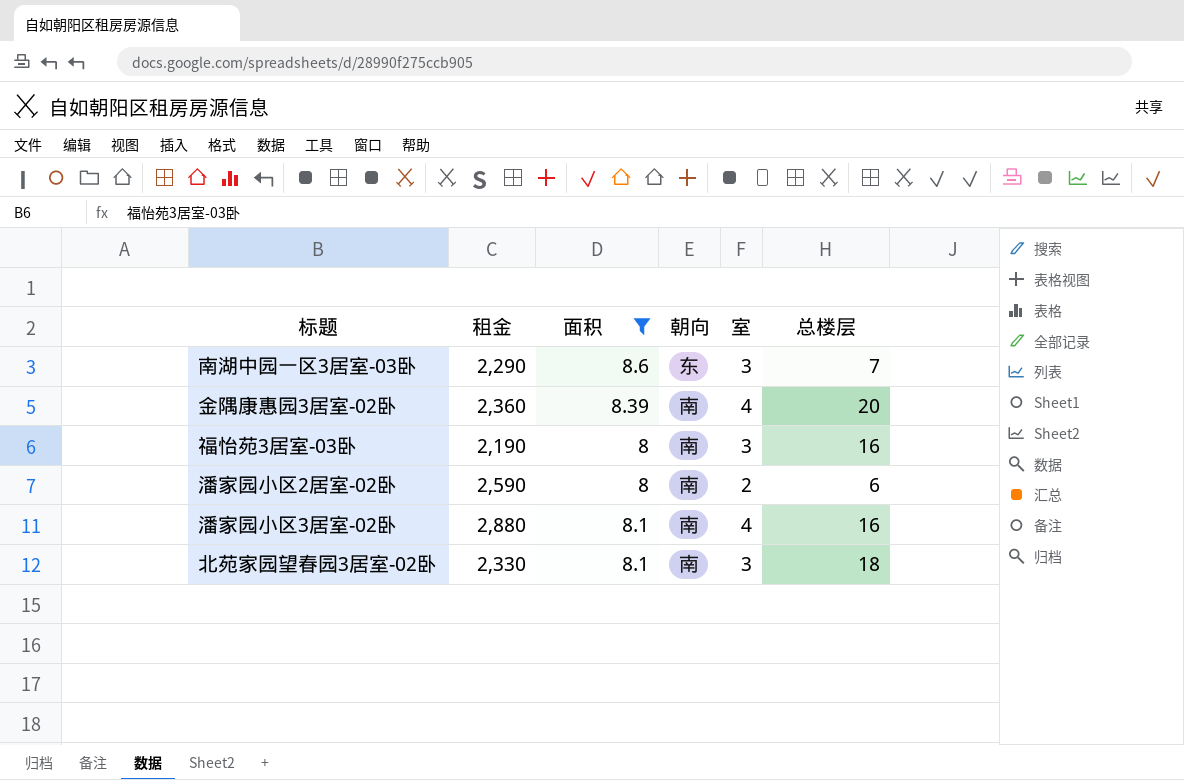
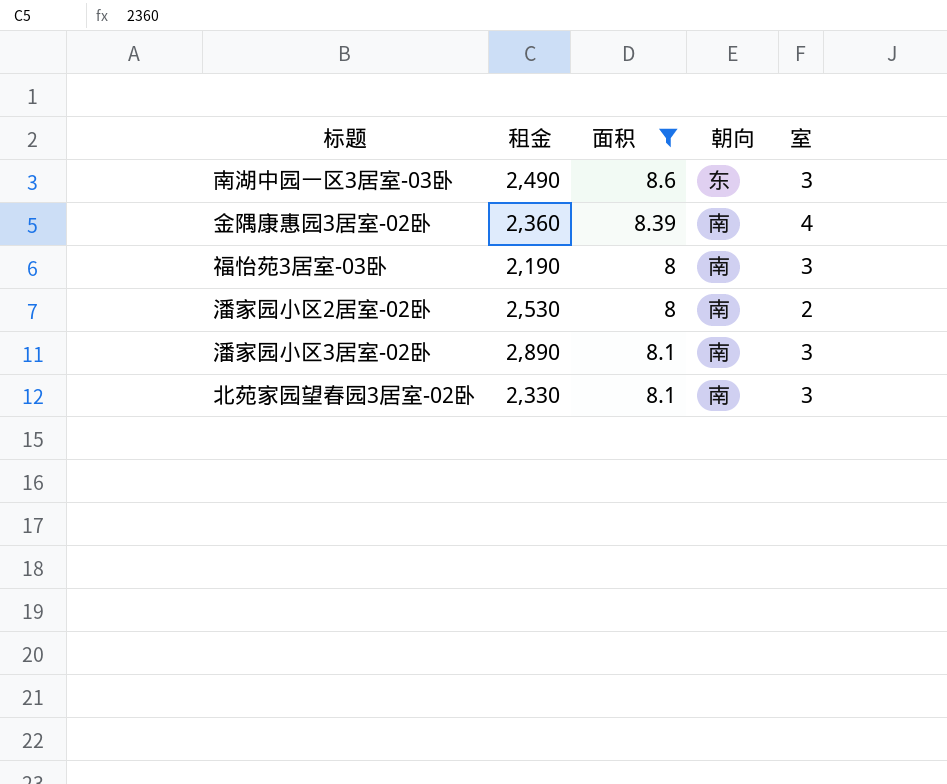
column 总楼层 | position: 6 -> none
南湖中园一区3居室-03卧 | 租金: 2,290 -> 2,490
潘家园小区2居室-02卧 | 租金: 2,590 -> 2,530
潘家园小区3居室-02卧 | 租金: 2,880 -> 2,890
潘家园小区3居室-02卧 | 室: 4 -> 3

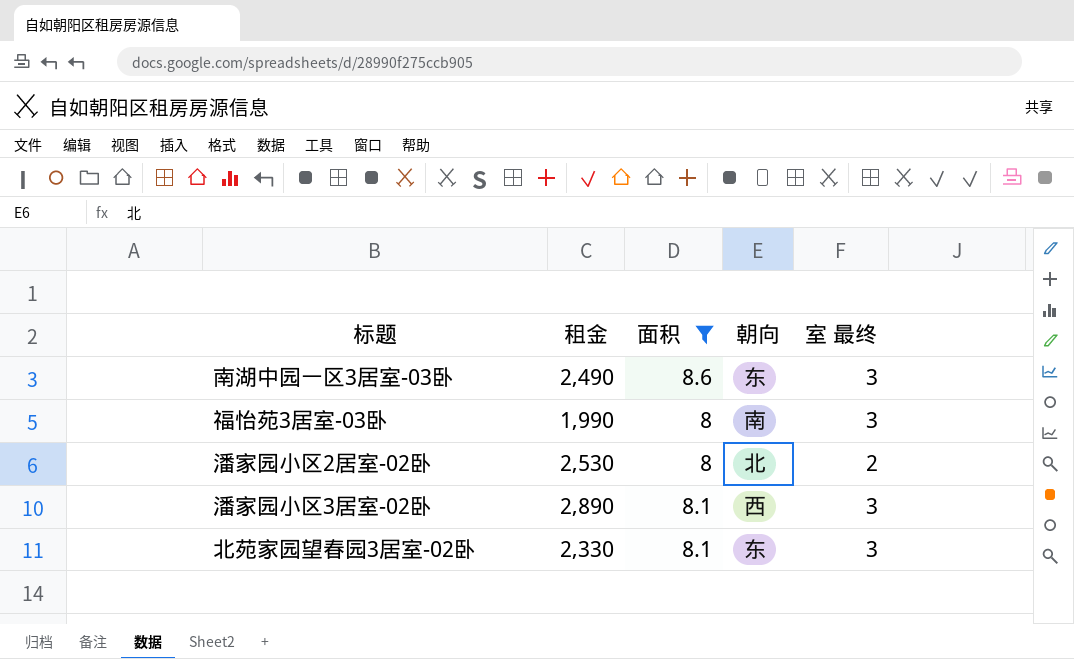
column name: 室 -> 室 最终
row 金隅康惠园3居室-02卧: 2,360 | 8.39 | 南 | 4 -> none
福怡苑3居室-03卧 | 租金: 2,190 -> 1,990
潘家园小区2居室-02卧 | 朝向: 南 -> 北
潘家园小区3居室-02卧 | 朝向: 南 -> 西
北苑家园望春园3居室-02卧 | 朝向: 南 -> 东

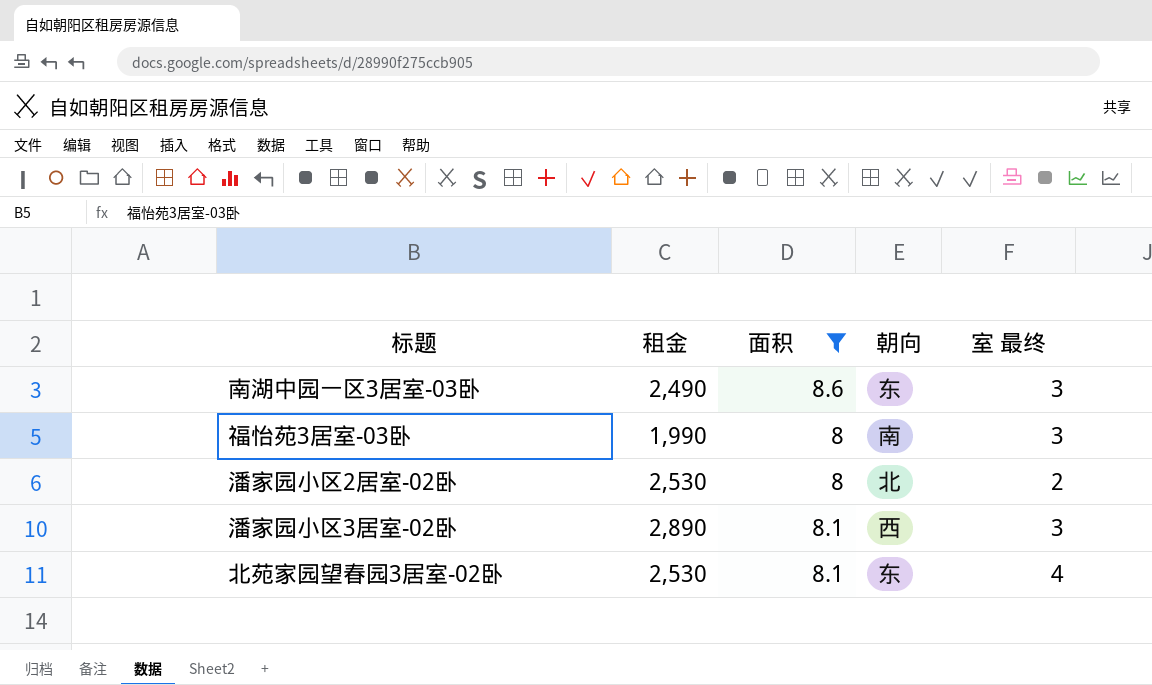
北苑家园望春园3居室-02卧 | 租金: 2,330 -> 2,530
北苑家园望春园3居室-02卧 | 室 最终: 3 -> 4

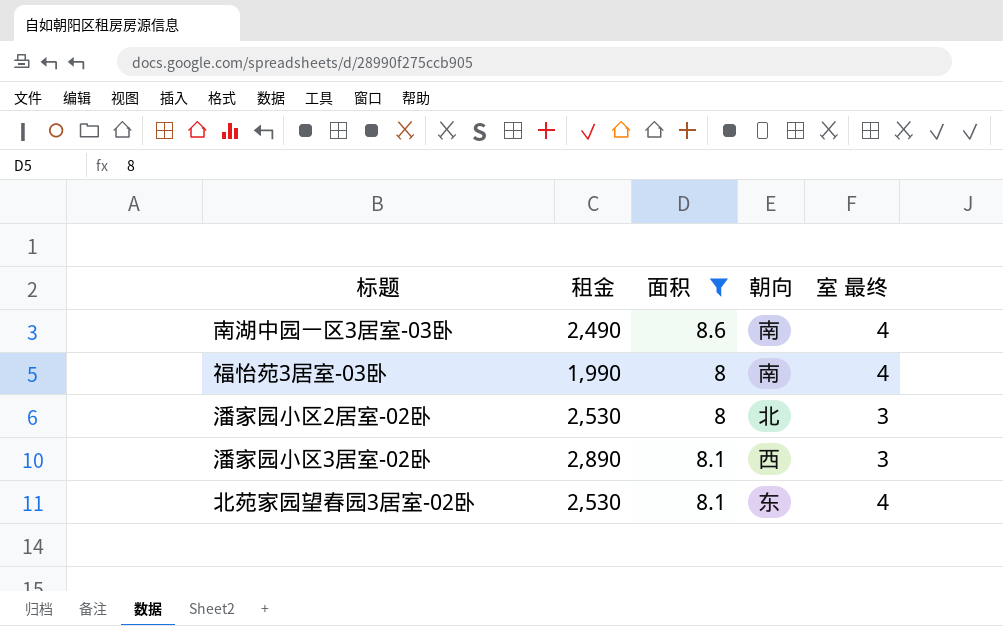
南湖中园一区3居室-03卧 | 朝向: 东 -> 南
南湖中园一区3居室-03卧 | 室 最终: 3 -> 4
福怡苑3居室-03卧 | 室 最终: 3 -> 4
潘家园小区2居室-02卧 | 室 最终: 2 -> 3

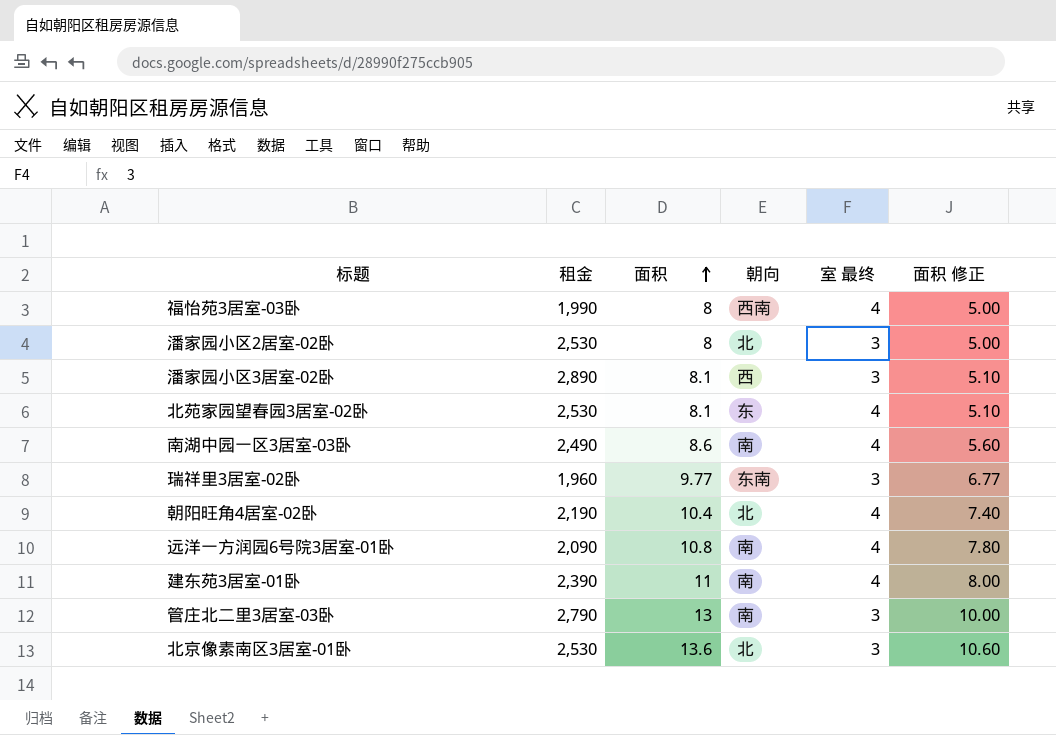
filter: 面积 <= 8.6 -> none
row order: none -> 面积 ascending
column 面积 修正 | formula: none -> [面积] - 3
福怡苑3居室-03卧 | 朝向: 南 -> 西南

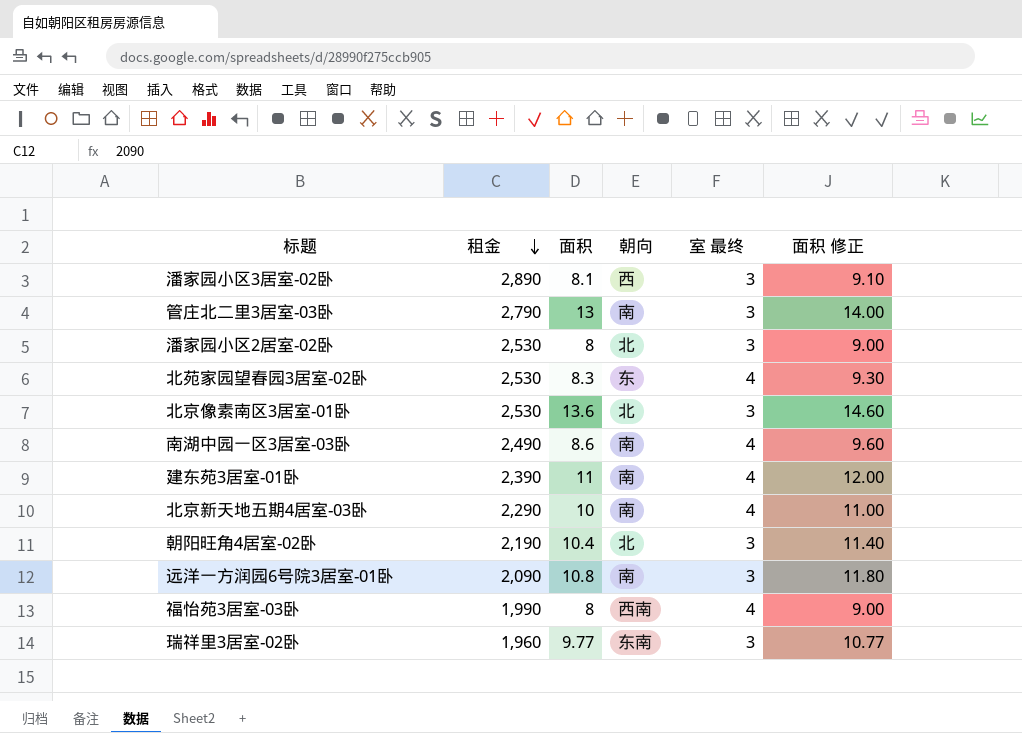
row order: 面积 ascending -> 租金 descending
column 面积 修正 | formula: [面积] - 3 -> [面积] + 1
北苑家园望春园3居室-02卧 | 面积: 8.1 -> 8.3
row 北京新天地五期4居室-03卧: none -> 2,290 | 10 | 南 | 4 | 11.00
朝阳旺角4居室-02卧 | 室 最终: 4 -> 3
远洋一方润园6号院3居室-01卧 | 室 最终: 4 -> 3

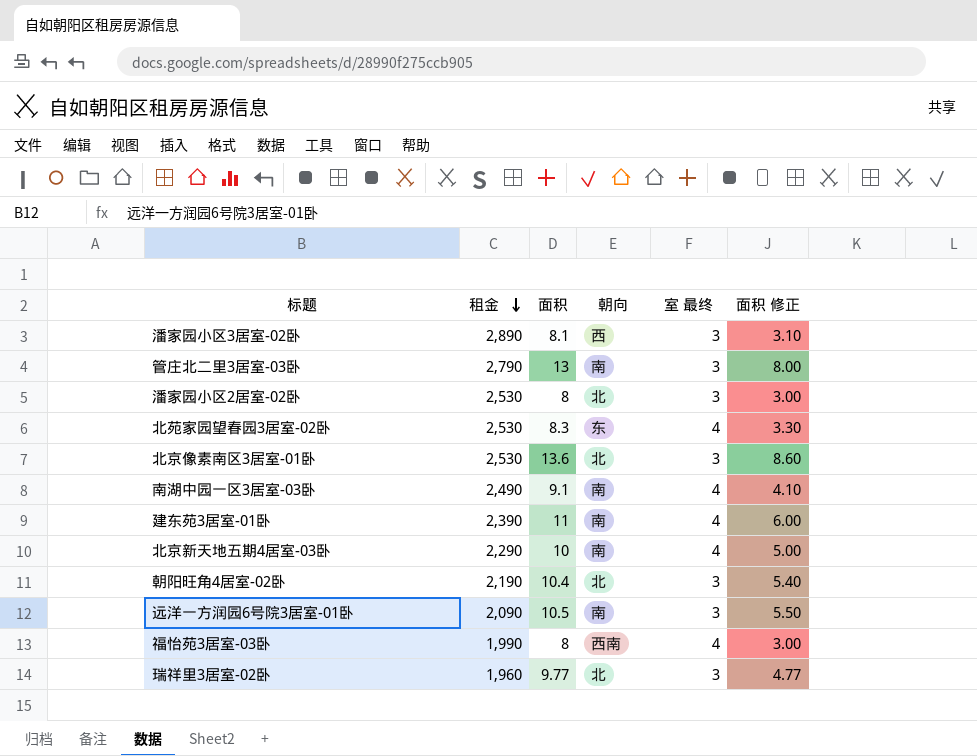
column 面积 修正 | formula: [面积] + 1 -> [面积] - 5
南湖中园一区3居室-03卧 | 面积: 8.6 -> 9.1
远洋一方润园6号院3居室-01卧 | 面积: 10.8 -> 10.5
瑞祥里3居室-02卧 | 朝向: 东南 -> 北

